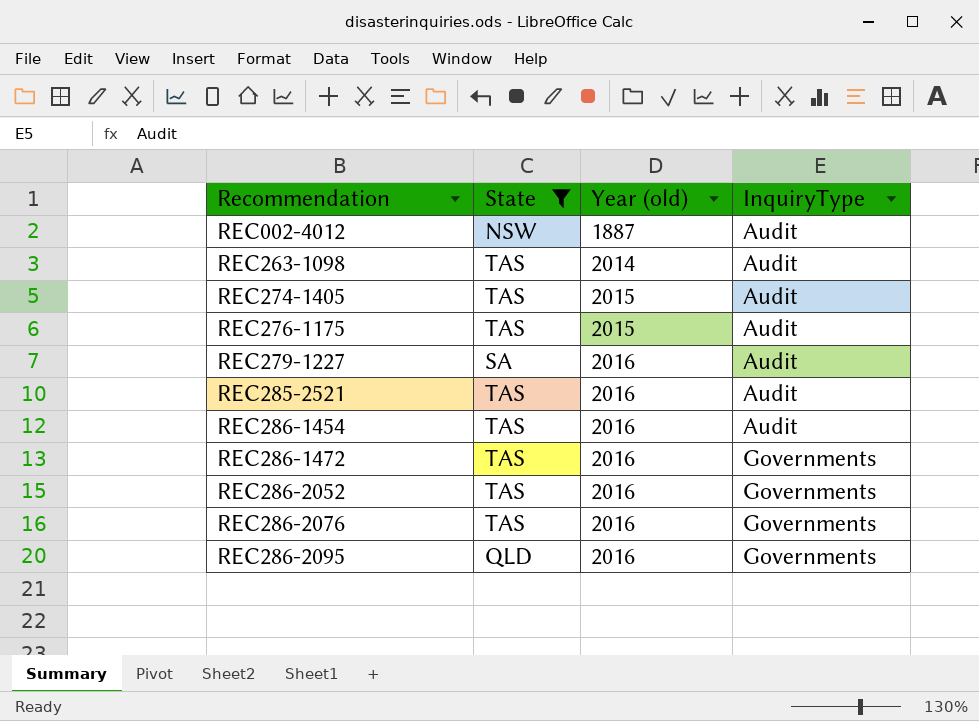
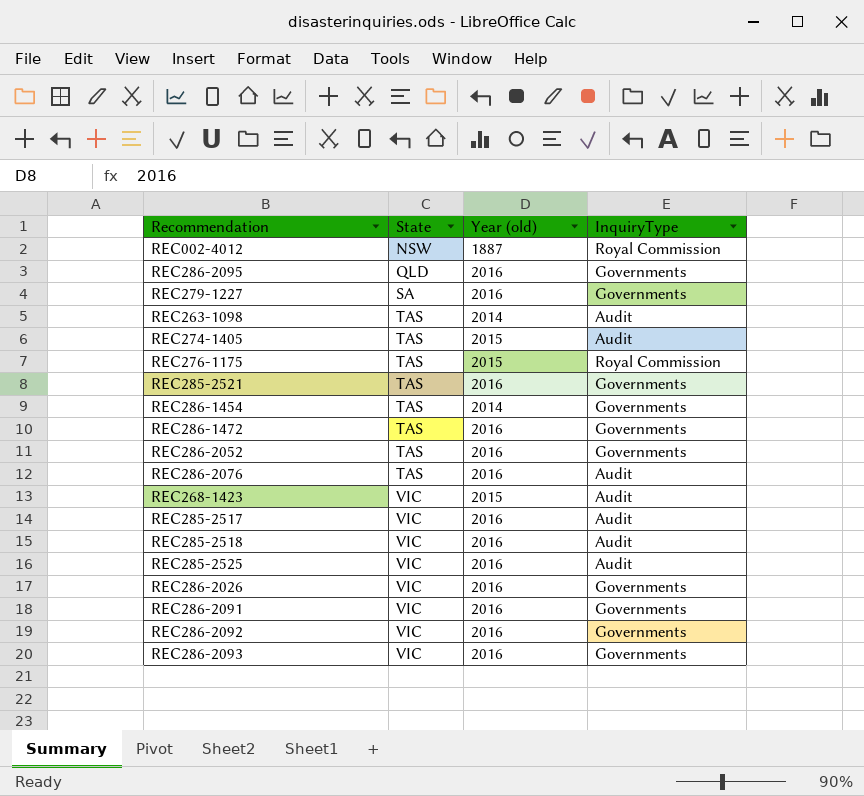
filter: State != VIC -> none
row order: Recommendation ascending -> State ascending
REC002-4012 | InquiryType: Audit -> Royal Commission
REC279-1227 | InquiryType: Audit -> Governments
REC276-1175 | InquiryType: Audit -> Royal Commission
REC285-2521 | InquiryType: Audit -> Governments
REC286-1454 | Year (old): 2016 -> 2014
REC286-1454 | InquiryType: Audit -> Governments
REC286-2076 | InquiryType: Governments -> Audit

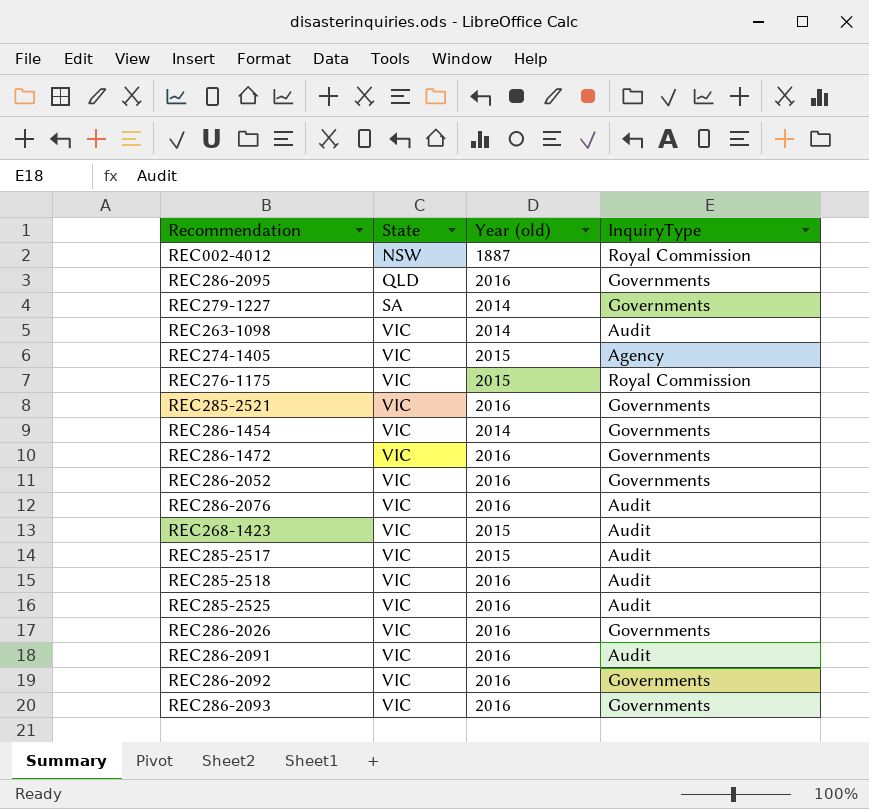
REC279-1227 | Year (old): 2016 -> 2014
REC263-1098 | State: TAS -> VIC
REC274-1405 | State: TAS -> VIC
REC274-1405 | InquiryType: Audit -> Agency
REC276-1175 | State: TAS -> VIC
REC285-2521 | State: TAS -> VIC
REC286-1454 | State: TAS -> VIC
REC286-1472 | State: TAS -> VIC
REC286-2052 | State: TAS -> VIC
REC286-2076 | State: TAS -> VIC
REC285-2517 | Year (old): 2016 -> 2015
REC286-2091 | InquiryType: Governments -> Audit

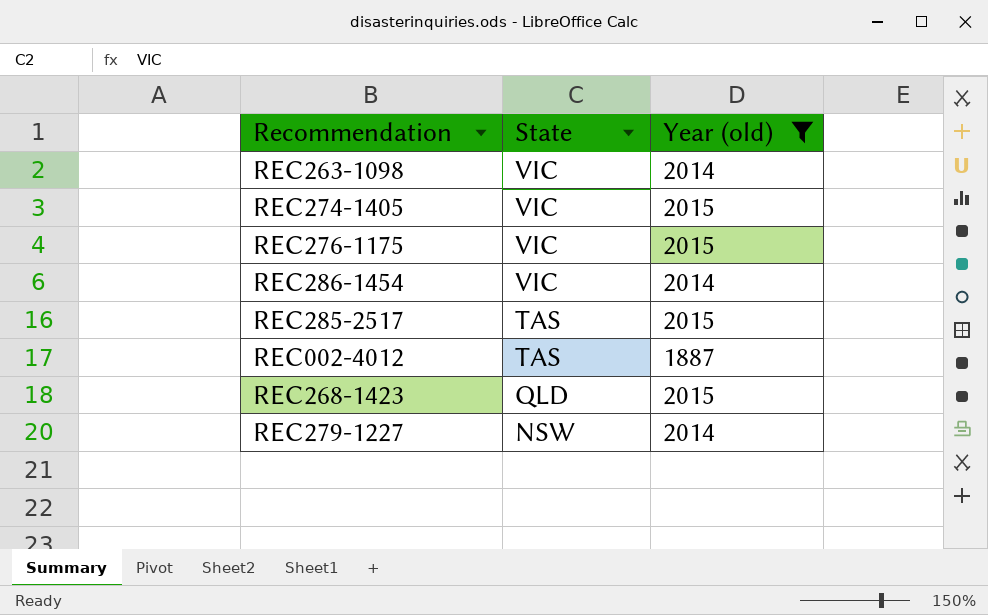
filter: none -> Year (old) != 2016
row order: State ascending -> State descending
column InquiryType | position: 4 -> none
REC285-2517 | State: VIC -> TAS
REC002-4012 | State: NSW -> TAS
REC268-1423 | State: VIC -> QLD
REC279-1227 | State: SA -> NSW

